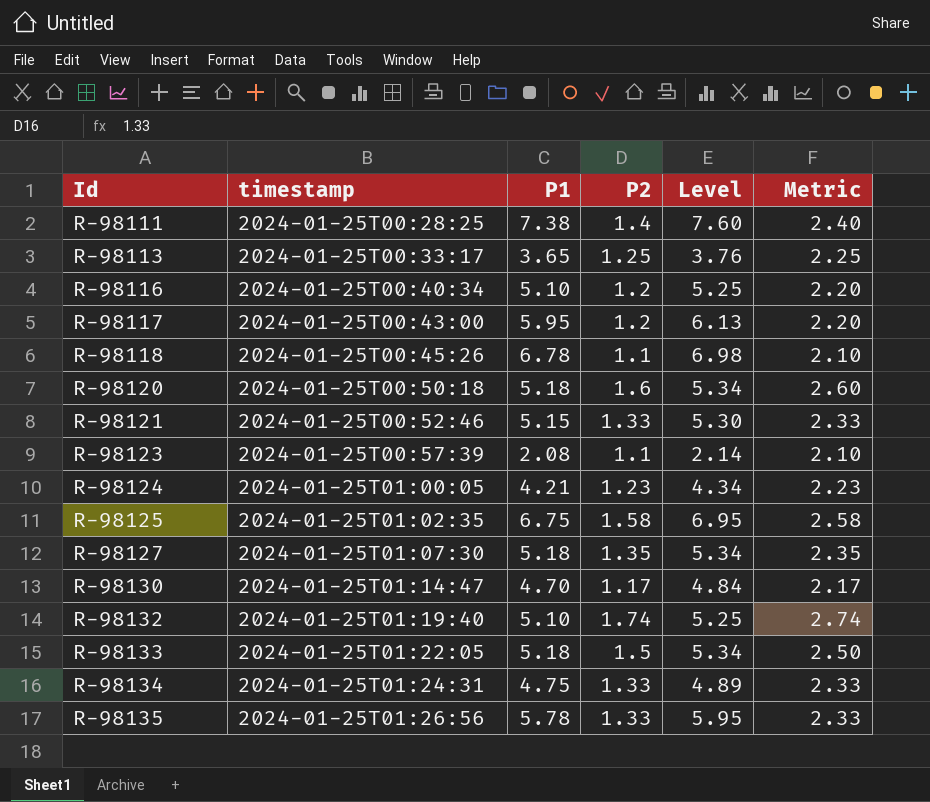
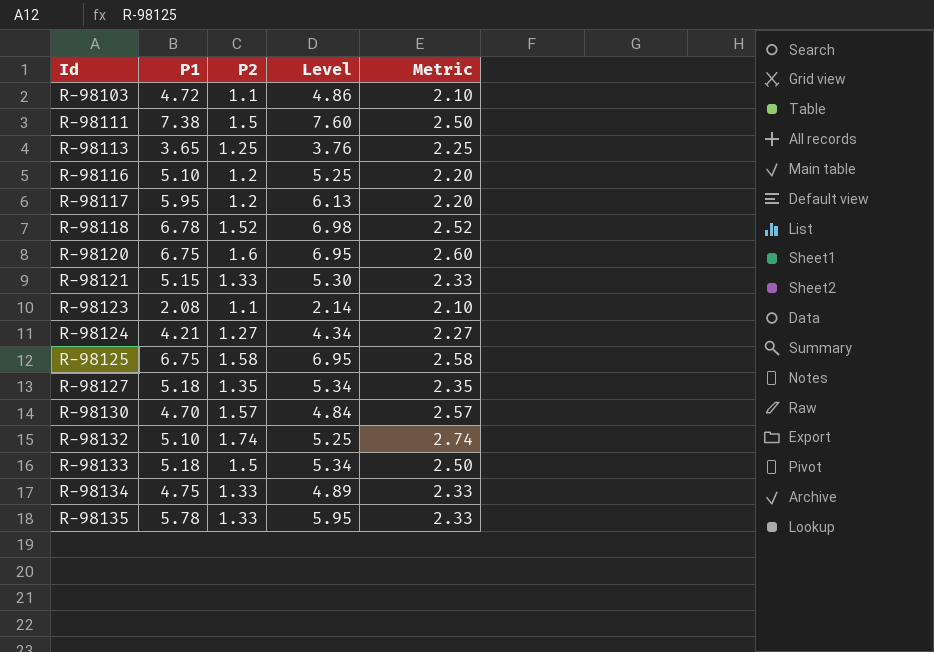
column timestamp | position: 2 -> none
row R-98103: none -> 4.72 | 1.1 | 4.86 | 2.10
R-98111 | P2: 1.4 -> 1.5
R-98111 | Metric: 2.40 -> 2.50
R-98118 | P2: 1.1 -> 1.52
R-98118 | Metric: 2.10 -> 2.52
R-98120 | P1: 5.18 -> 6.75
R-98120 | Level: 5.34 -> 6.95
R-98124 | P2: 1.23 -> 1.27
R-98124 | Metric: 2.23 -> 2.27
R-98130 | P2: 1.17 -> 1.57
R-98130 | Metric: 2.17 -> 2.57

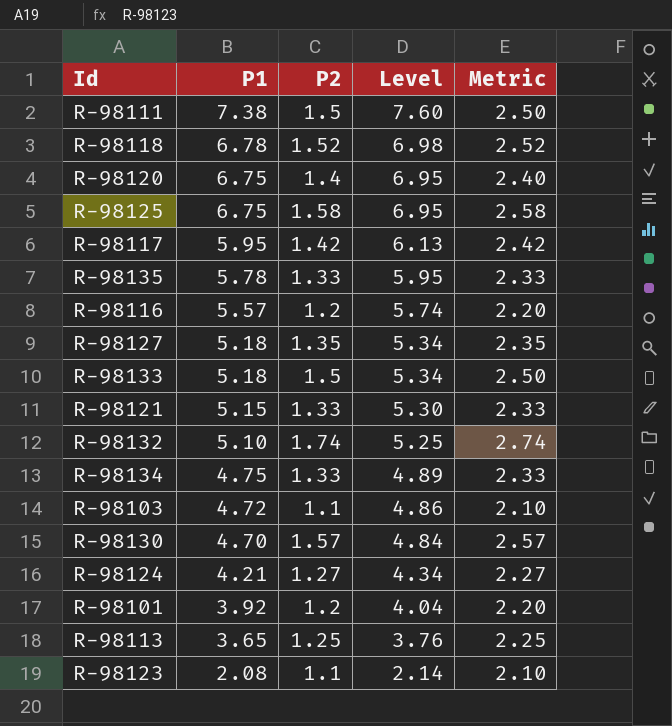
row order: Id ascending -> P1 descending
R-98120 | P2: 1.6 -> 1.4
R-98120 | Metric: 2.60 -> 2.40
R-98117 | P2: 1.2 -> 1.42
R-98117 | Metric: 2.20 -> 2.42
R-98116 | P1: 5.10 -> 5.57
R-98116 | Level: 5.25 -> 5.74
row R-98101: none -> 3.92 | 1.2 | 4.04 | 2.20

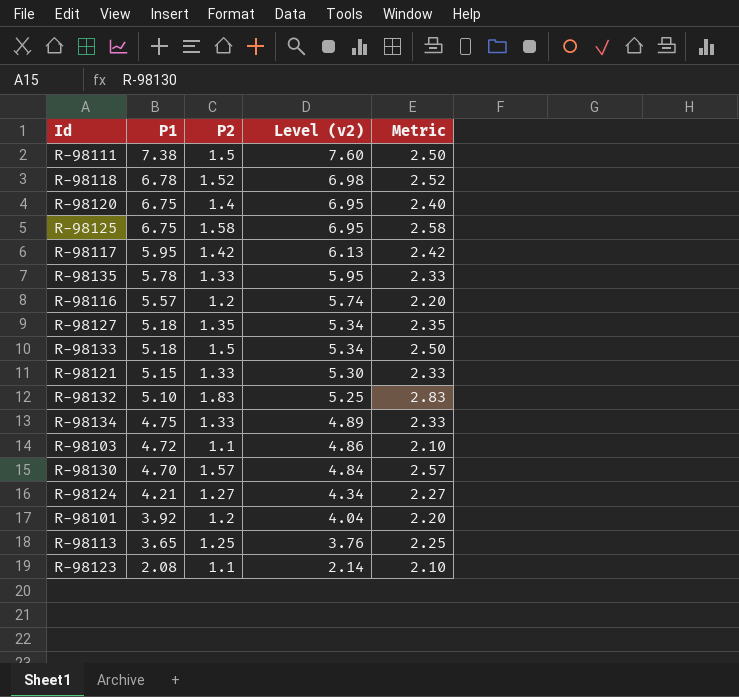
column name: Level -> Level (v2)
R-98132 | P2: 1.74 -> 1.83
R-98132 | Metric: 2.74 -> 2.83

